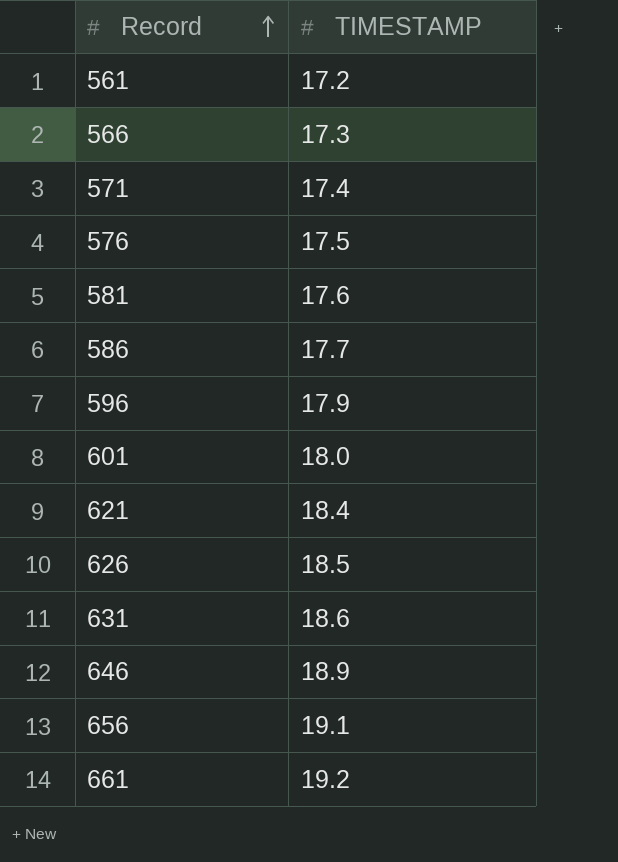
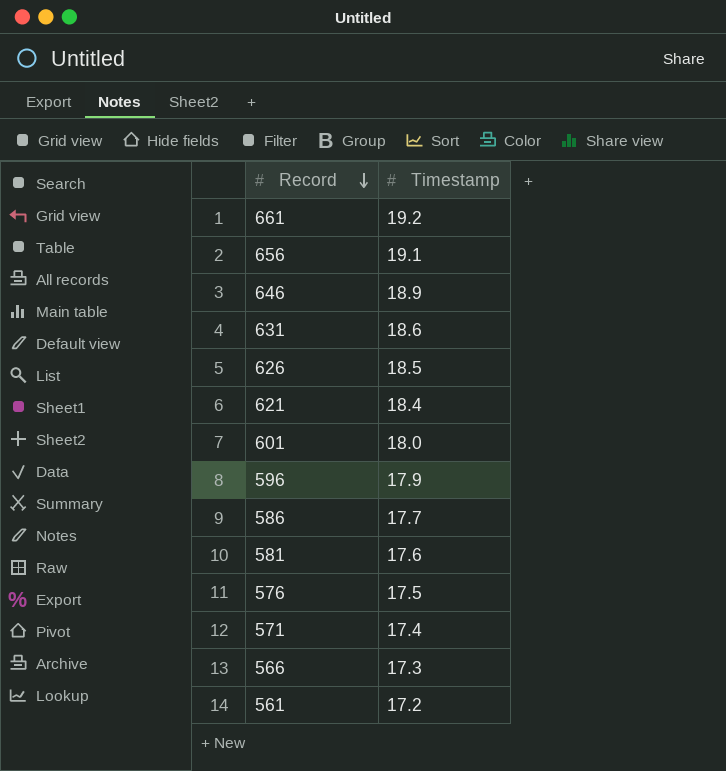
row order: Record ascending -> Record descending
column name: TIMESTAMP -> Timestamp

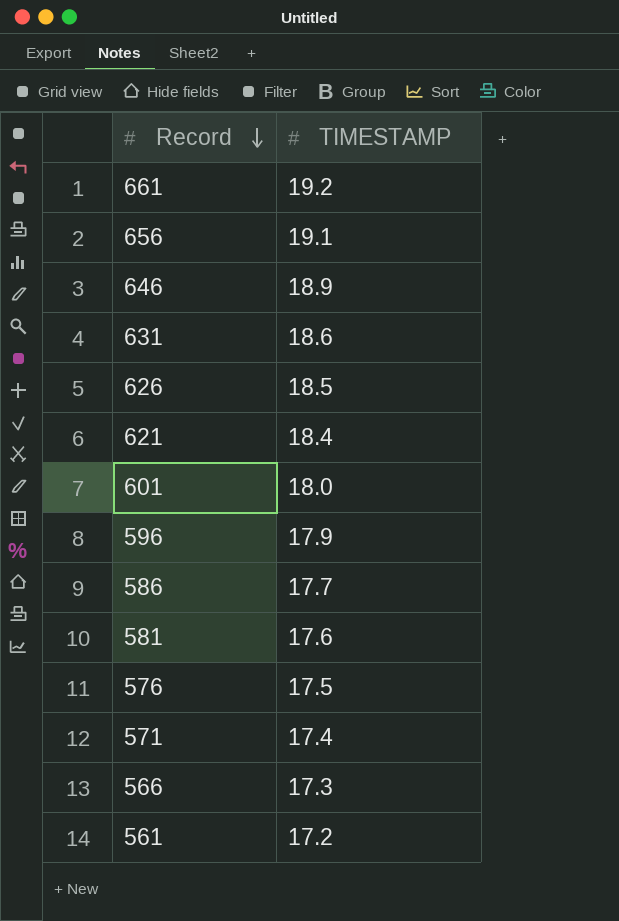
column name: Timestamp -> TIMESTAMP

